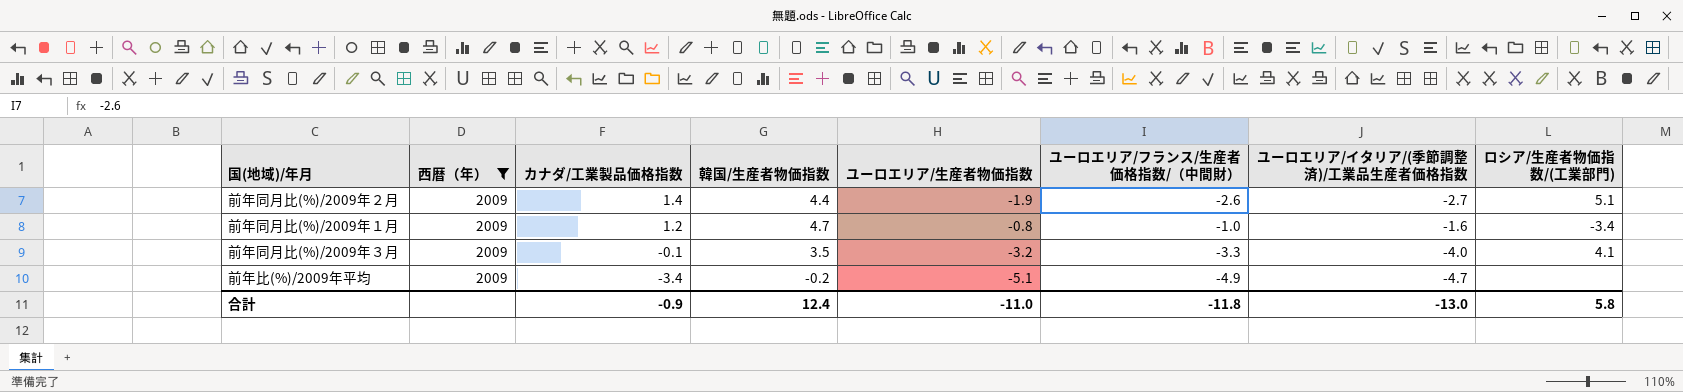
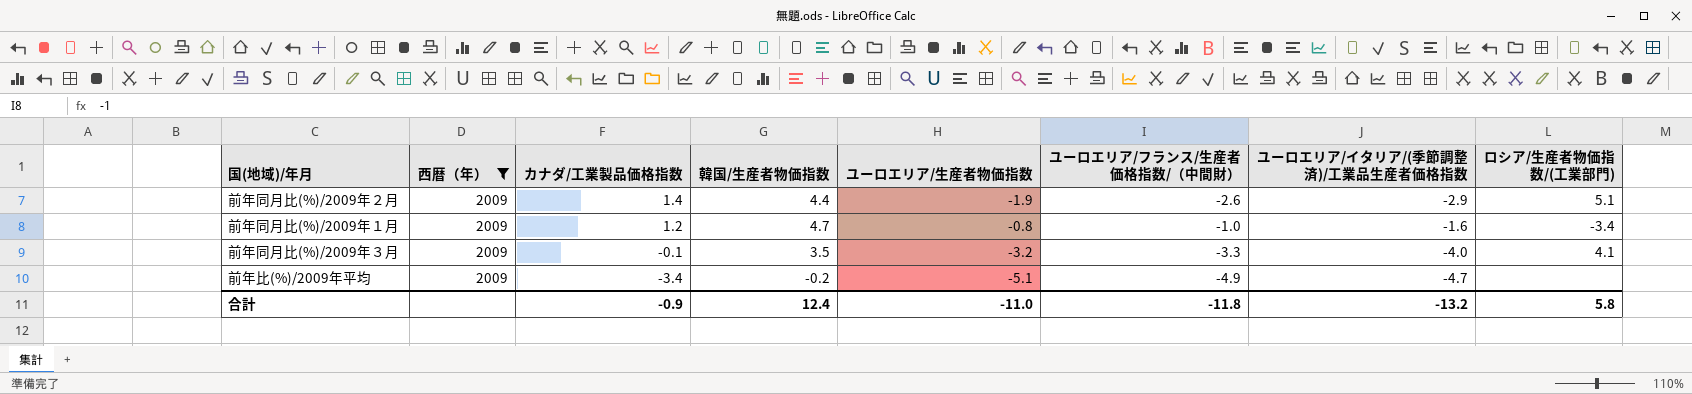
前年同月比(%)/2009年２月 | ユーロエリア/イタリア/(季節調整済)/工業品生産者価格指数: -2.7 -> -2.9
合計 | ユーロエリア/イタリア/(季節調整済)/工業品生産者価格指数: -13.0 -> -13.2

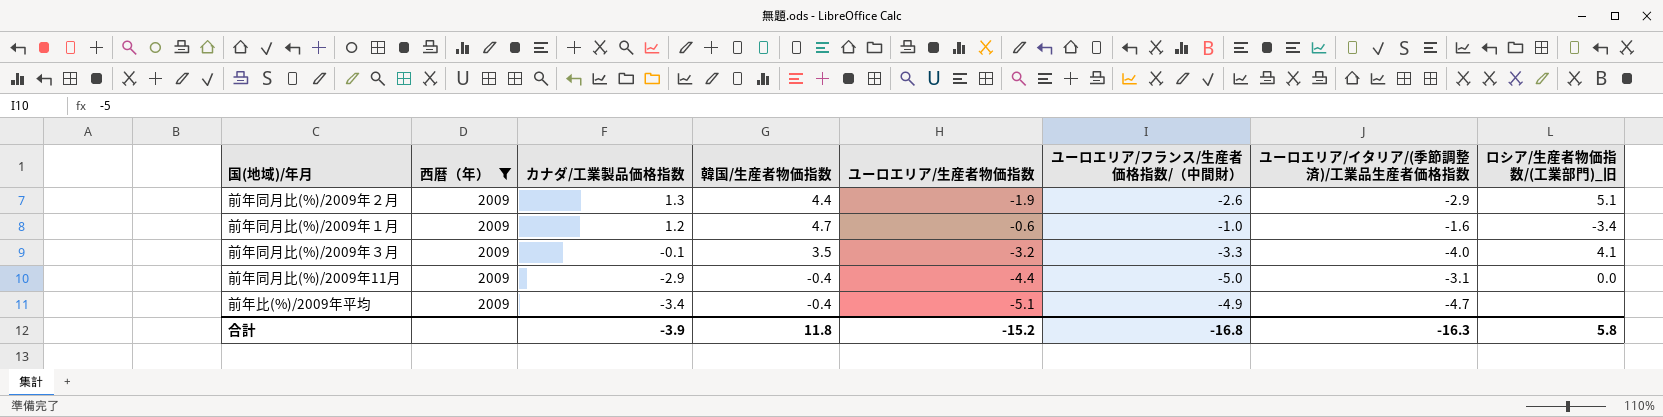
column name: ロシア/生産者物価指数/(工業部門) -> ロシア/生産者物価指数/(工業部門)_旧
前年同月比(%)/2009年２月 | カナダ/工業製品価格指数: 1.4 -> 1.3
前年同月比(%)/2009年１月 | ユーロエリア/生産者物価指数: -0.8 -> -0.6
row 前年同月比(%)/2009年11月: none -> 2009 | -2.9 | -0.4 | -4.4 | -5.0 | -3.1 | 0.0
前年比(%)/2009年平均 | 韓国/生産者物価指数: -0.2 -> -0.4
合計 | カナダ/工業製品価格指数: -0.9 -> -3.9
合計 | 韓国/生産者物価指数: 12.4 -> 11.8
合計 | ユーロエリア/生産者物価指数: -11.0 -> -15.2
合計 | ユーロエリア/フランス/生産者価格指数/（中間財）: -11.8 -> -16.8
合計 | ユーロエリア/イタリア/(季節調整済)/工業品生産者価格指数: -13.2 -> -16.3

